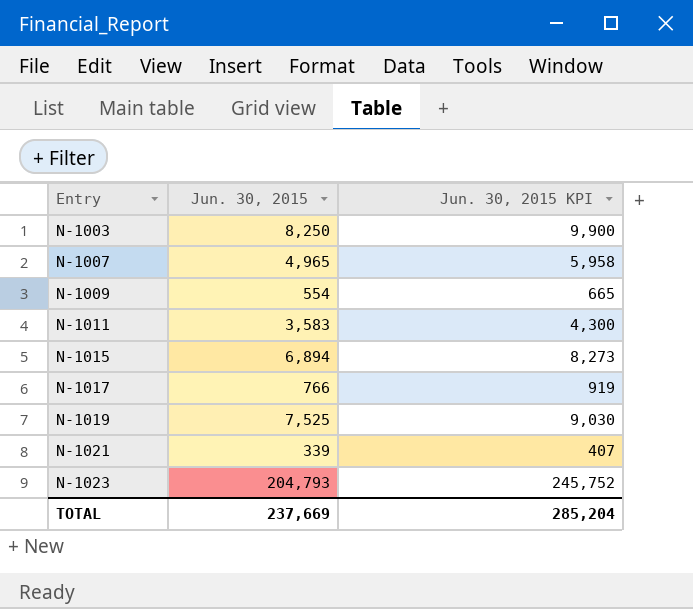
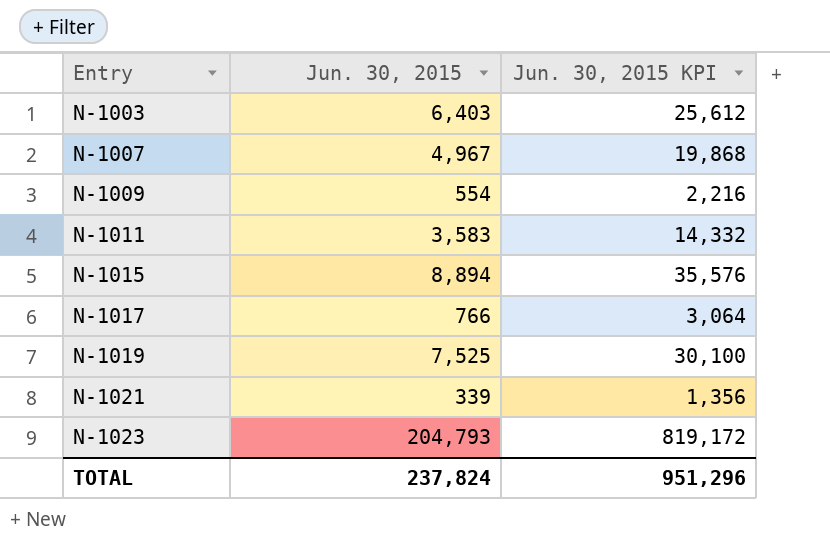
column Jun. 30, 2015 KPI | formula: [Jun. 30, 2015] * 1.2 -> [Jun. 30, 2015] * 4
N-1003 | Jun. 30, 2015: 8,250 -> 6,403
N-1007 | Jun. 30, 2015: 4,965 -> 4,967
N-1015 | Jun. 30, 2015: 6,894 -> 8,894
TOTAL | Jun. 30, 2015: 237,669 -> 237,824
TOTAL | Jun. 30, 2015 KPI: 285,204 -> 951,296

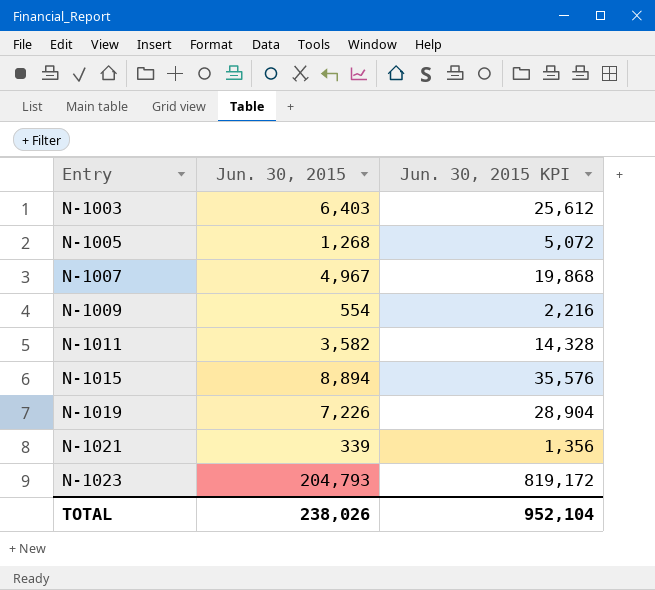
row N-1017: 766 | 3,064 -> none
row N-1005: none -> 1,268 | 5,072
N-1011 | Jun. 30, 2015: 3,583 -> 3,582
N-1011 | Jun. 30, 2015 KPI: 14,332 -> 14,328
N-1019 | Jun. 30, 2015: 7,525 -> 7,226
N-1019 | Jun. 30, 2015 KPI: 30,100 -> 28,904
TOTAL | Jun. 30, 2015: 237,824 -> 238,026
TOTAL | Jun. 30, 2015 KPI: 951,296 -> 952,104

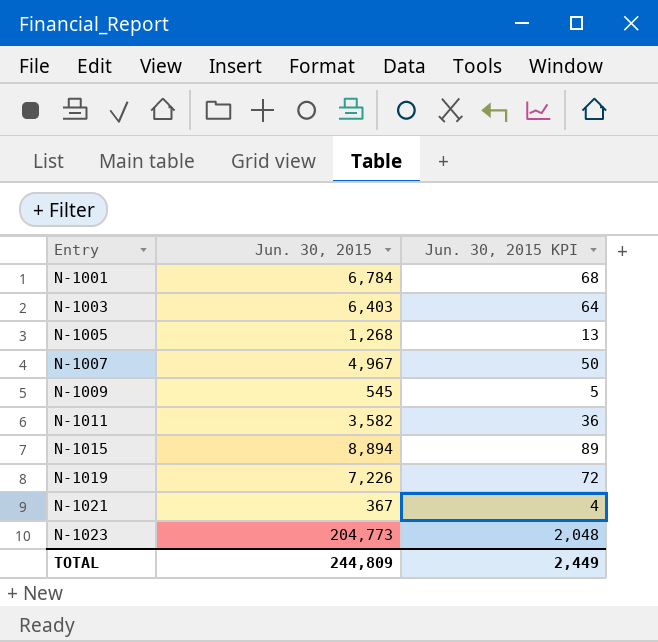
column Jun. 30, 2015 KPI | formula: [Jun. 30, 2015] * 4 -> [Jun. 30, 2015] * 0.01
row N-1001: none -> 6,784 | 68
N-1009 | Jun. 30, 2015: 554 -> 545
N-1021 | Jun. 30, 2015: 339 -> 367
N-1023 | Jun. 30, 2015: 204,793 -> 204,773
TOTAL | Jun. 30, 2015: 238,026 -> 244,809
TOTAL | Jun. 30, 2015 KPI: 952,104 -> 2,449

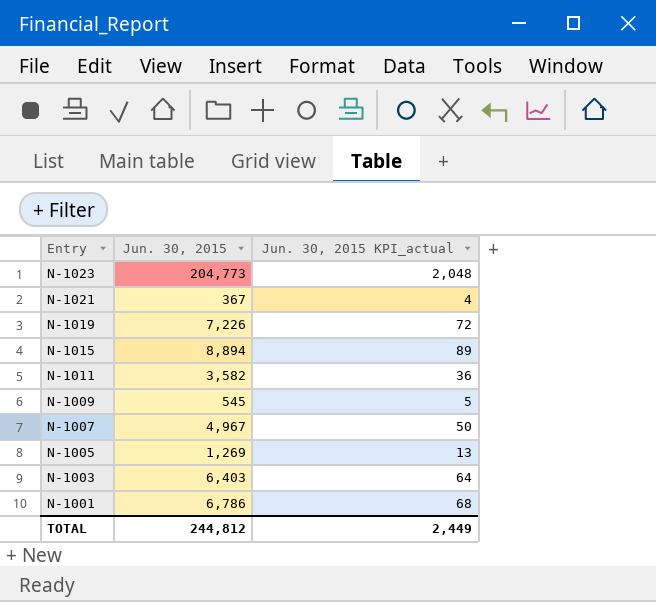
row order: Entry ascending -> Entry descending
column name: Jun. 30, 2015 KPI -> Jun. 30, 2015 KPI_actual
N-1005 | Jun. 30, 2015: 1,268 -> 1,269
N-1001 | Jun. 30, 2015: 6,784 -> 6,786
TOTAL | Jun. 30, 2015: 244,809 -> 244,812

